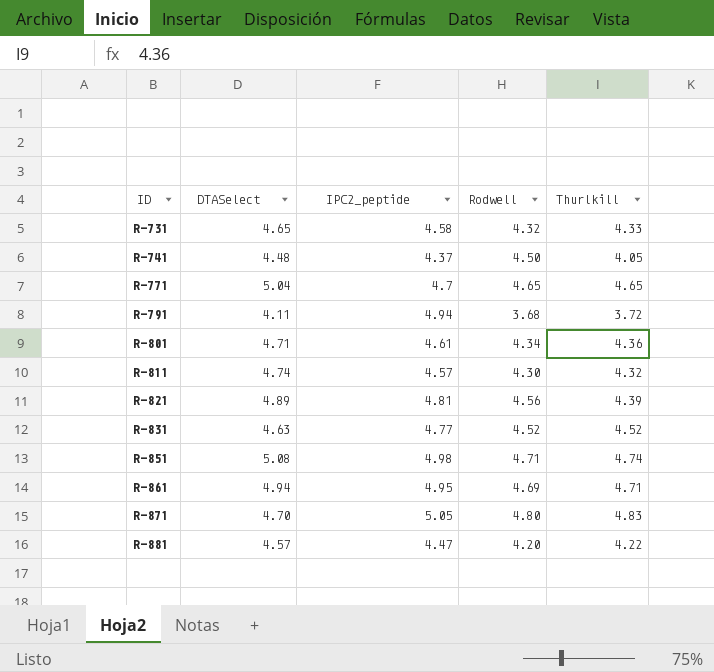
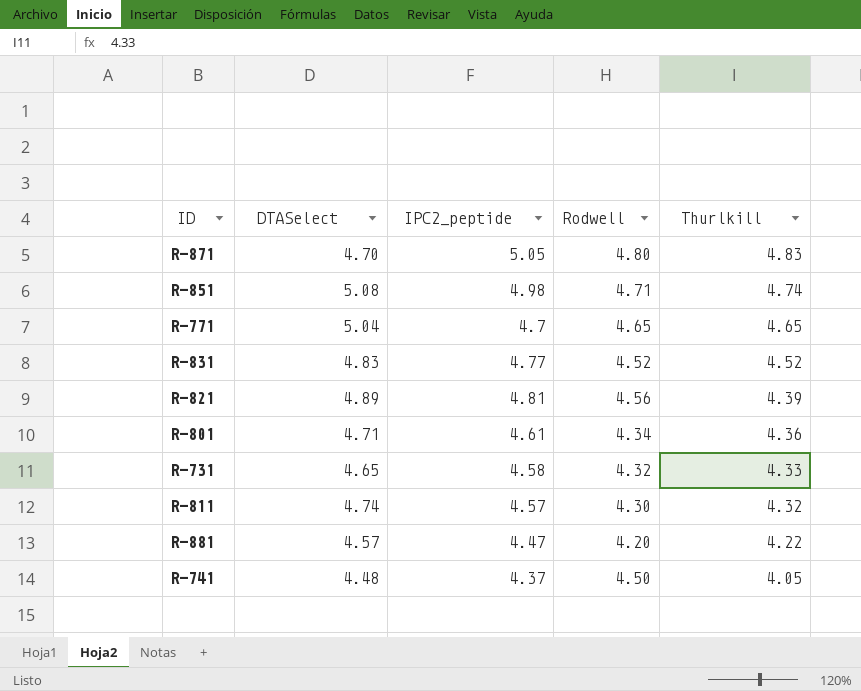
row order: ID ascending -> Thurlkill descending
row R-791: 4.11 | 4.94 | 3.68 | 3.72 -> none
row R-861: 4.94 | 4.95 | 4.69 | 4.71 -> none
R-831 | DTASelect: 4.63 -> 4.83

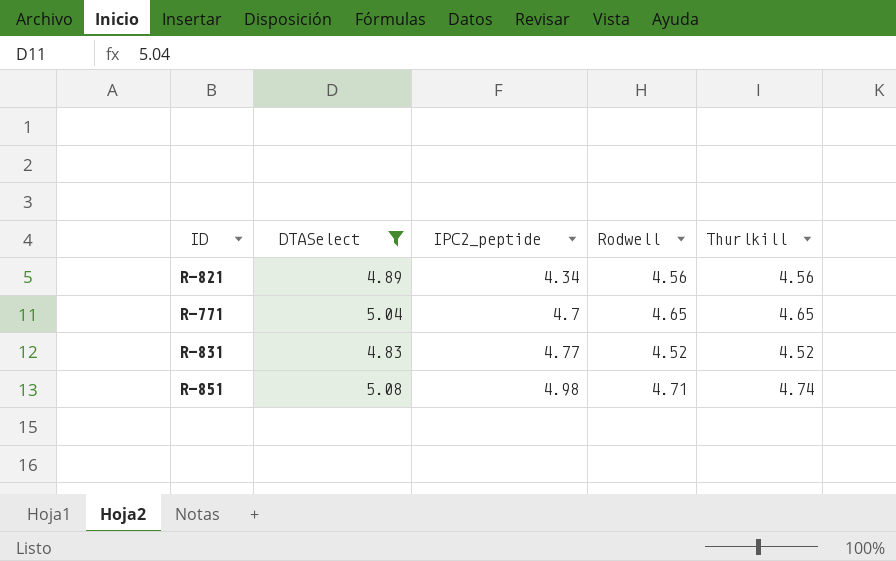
filter: none -> DTASelect >= 4.83
row order: Thurlkill descending -> IPC2_peptide ascending
R-821 | IPC2_peptide: 4.81 -> 4.34
R-821 | Thurlkill: 4.39 -> 4.56

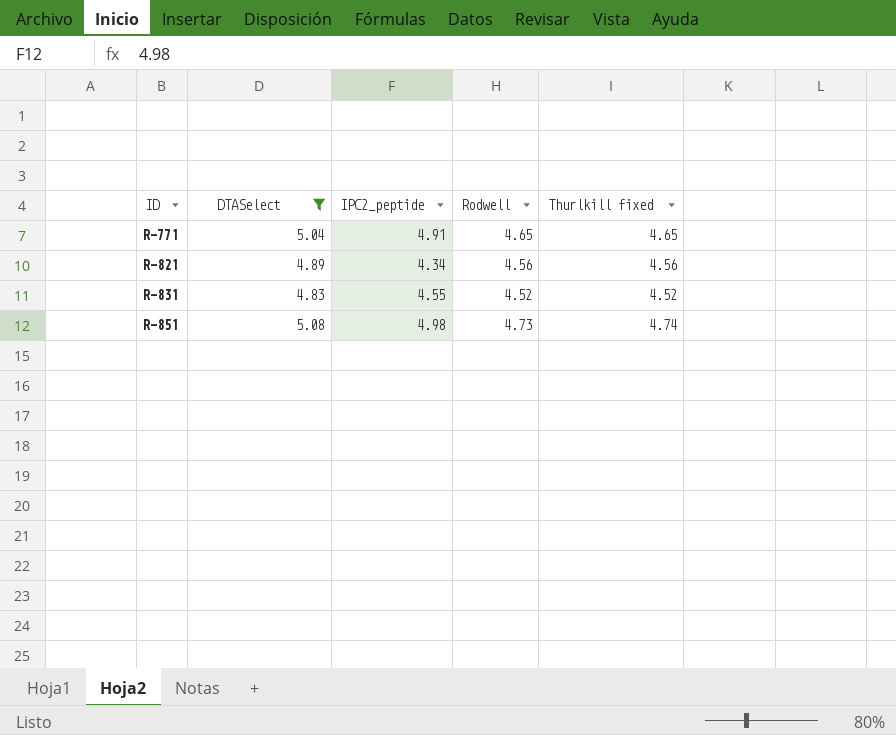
row order: IPC2_peptide ascending -> ID ascending
column name: Thurlkill -> Thurlkill fixed
R-771 | IPC2_peptide: 4.7 -> 4.91
R-831 | IPC2_peptide: 4.77 -> 4.55
R-851 | Rodwell: 4.71 -> 4.73

